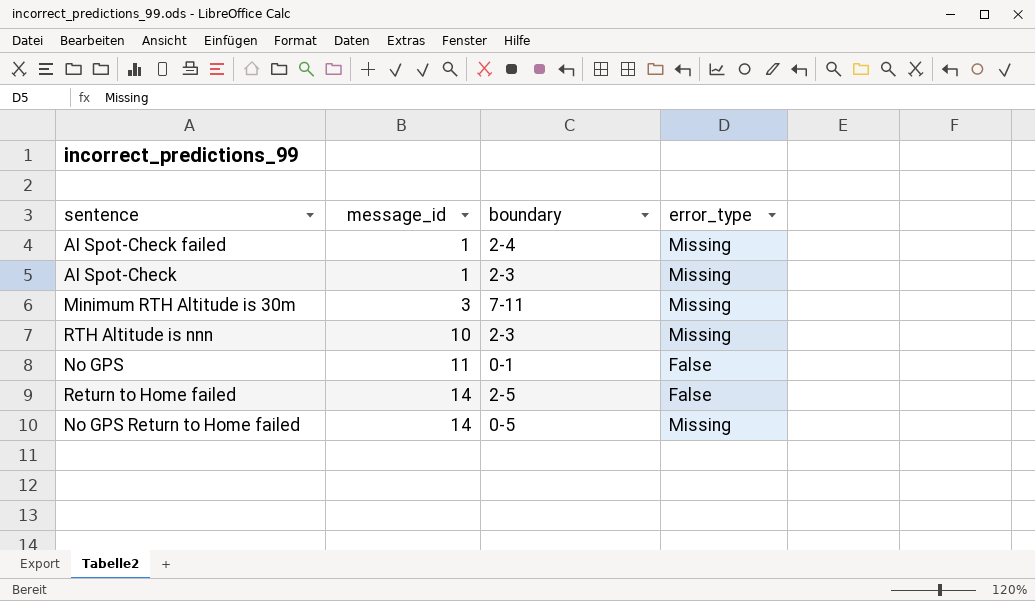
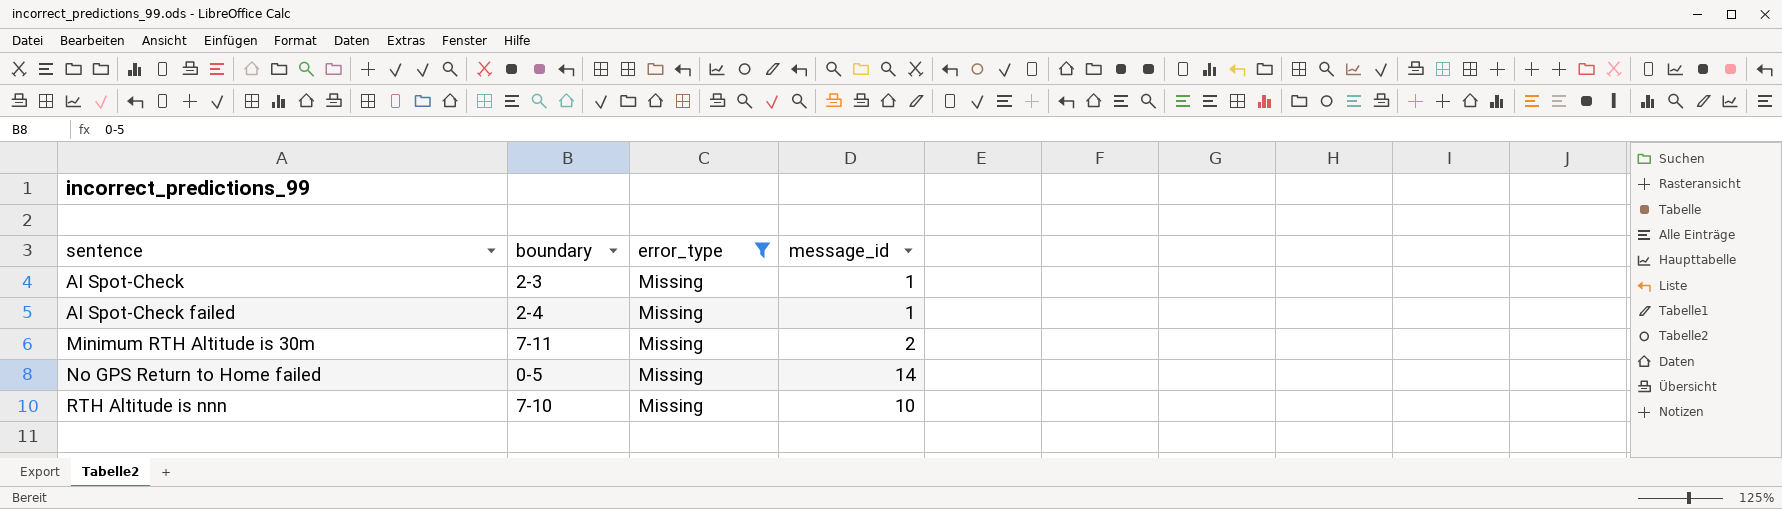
filter: none -> error_type = Missing
row order: message_id ascending -> sentence ascending
column message_id | position: 2 -> 4
Minimum RTH Altitude is 30m | message_id: 3 -> 2
RTH Altitude is nnn | boundary: 2-3 -> 7-10

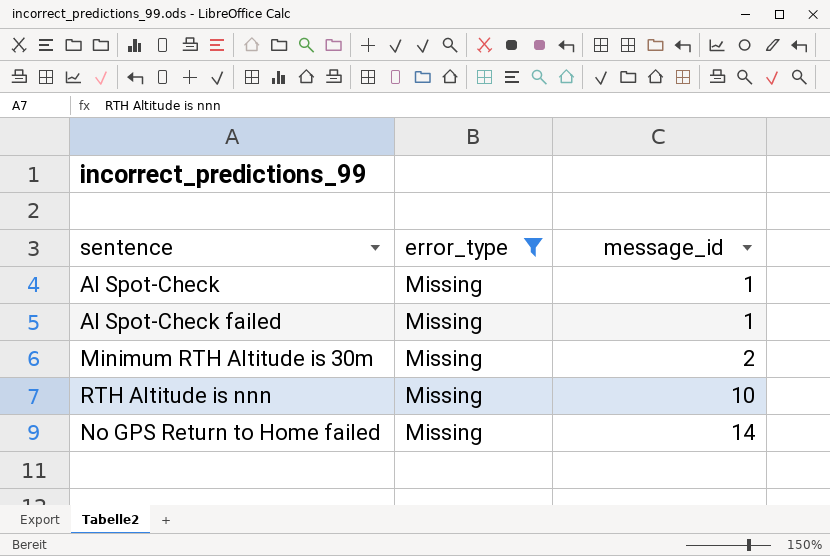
row order: sentence ascending -> message_id ascending
column boundary | position: 2 -> none

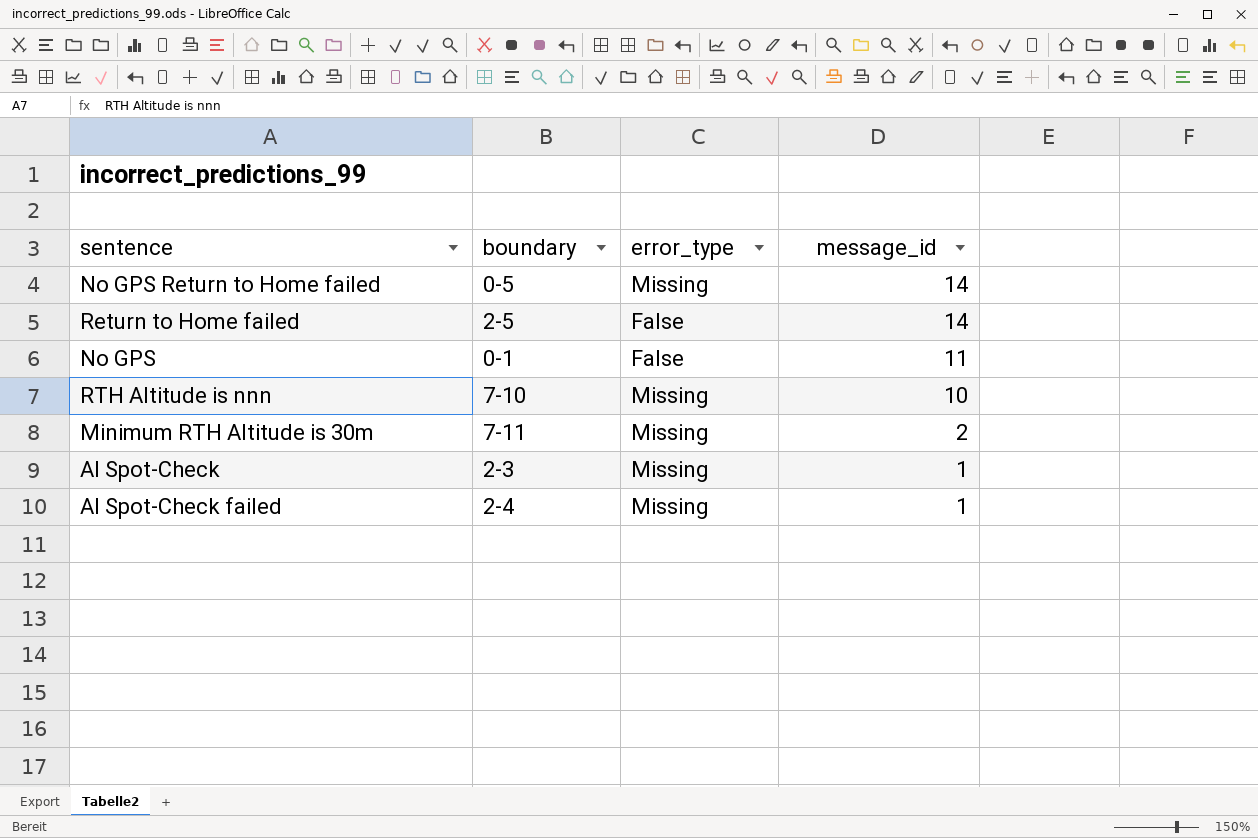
filter: error_type = Missing -> none
row order: message_id ascending -> message_id descending
column boundary | position: none -> 2

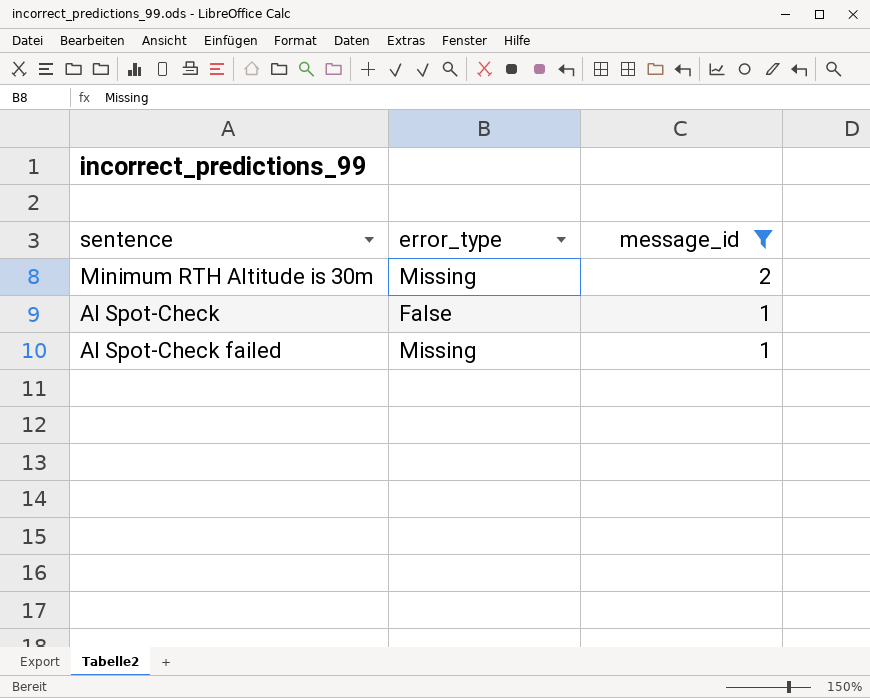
filter: none -> message_id <= 2
column boundary | position: 2 -> none
AI Spot-Check | error_type: Missing -> False

